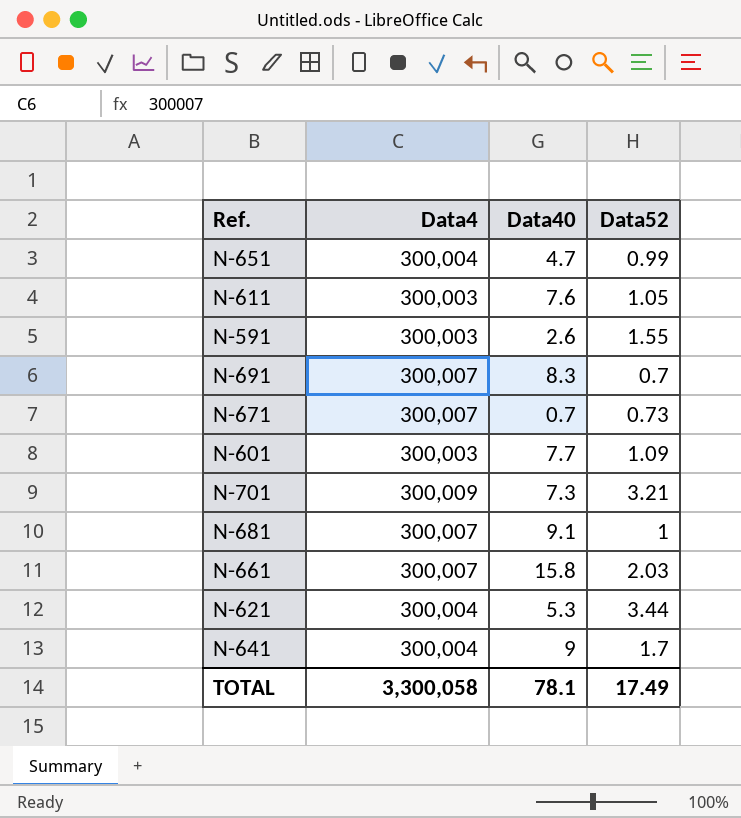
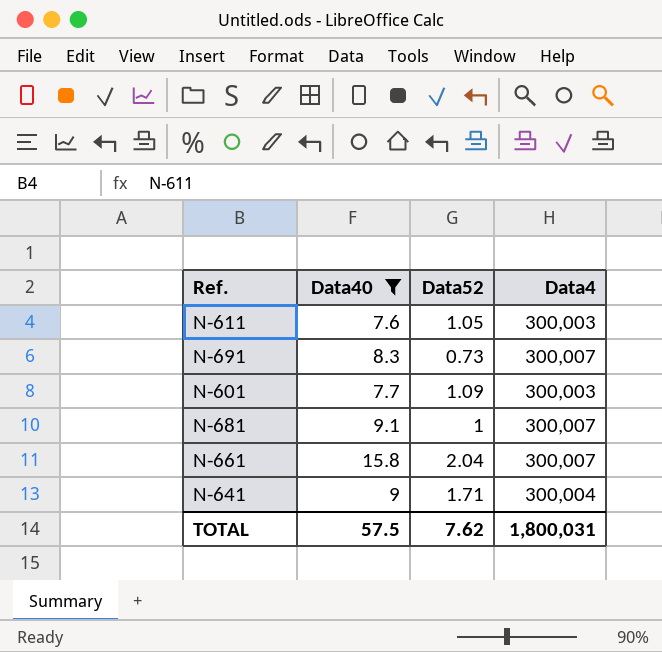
filter: none -> Data40 >= 7.6
column Data4 | position: 2 -> 4
N-691 | Data52: 0.7 -> 0.73
N-661 | Data52: 2.03 -> 2.04
N-641 | Data52: 1.7 -> 1.71
TOTAL | Data40: 78.1 -> 57.5
TOTAL | Data52: 17.49 -> 7.62
TOTAL | Data4: 3,300,058 -> 1,800,031

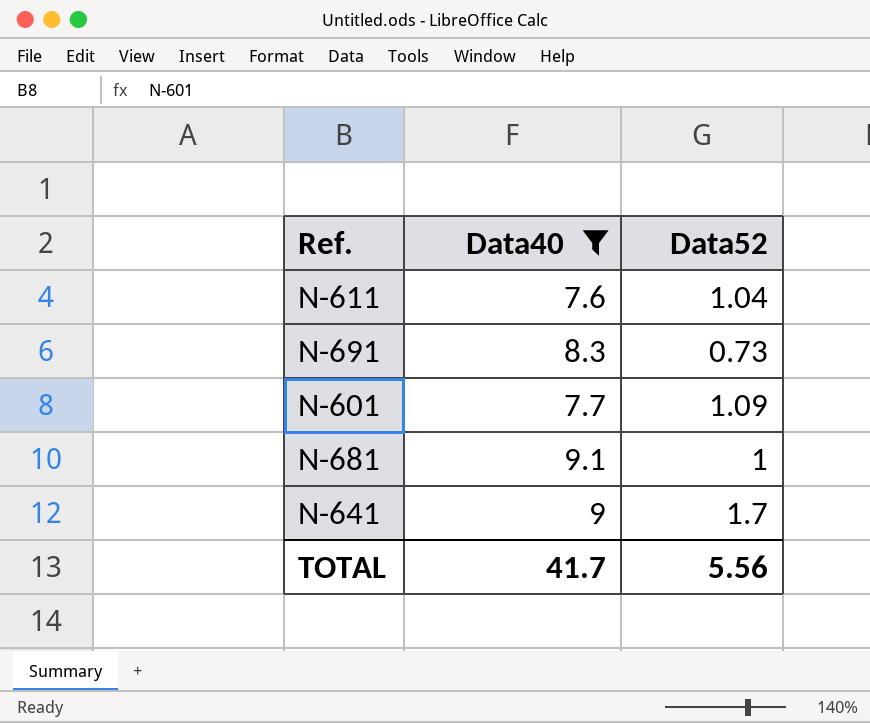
column Data4 | position: 4 -> none
row N-661: 15.8 | 2.04 | 300,007 -> none
N-611 | Data52: 1.05 -> 1.04
N-641 | Data52: 1.71 -> 1.7
TOTAL | Data40: 57.5 -> 41.7
TOTAL | Data52: 7.62 -> 5.56

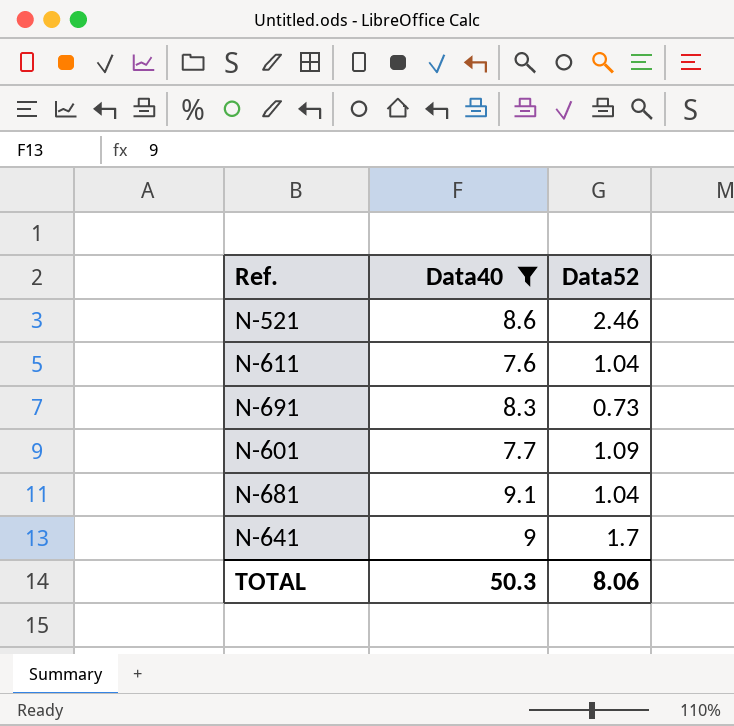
row N-521: none -> 8.6 | 2.46
N-681 | Data52: 1 -> 1.04
TOTAL | Data40: 41.7 -> 50.3
TOTAL | Data52: 5.56 -> 8.06

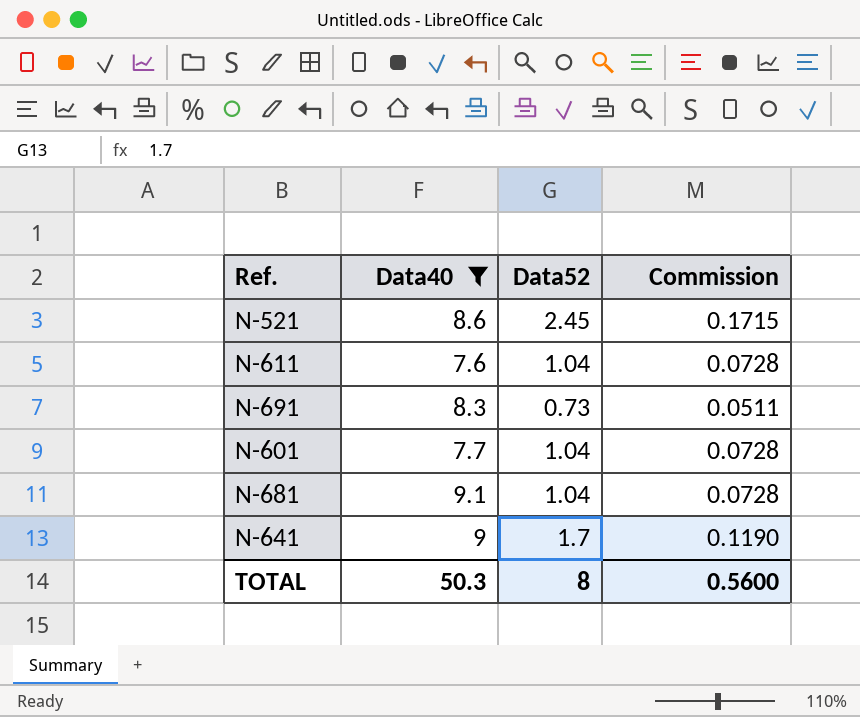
column Commission | formula: none -> [Data52] * 0.07
N-521 | Data52: 2.46 -> 2.45
N-601 | Data52: 1.09 -> 1.04
TOTAL | Data52: 8.06 -> 8

